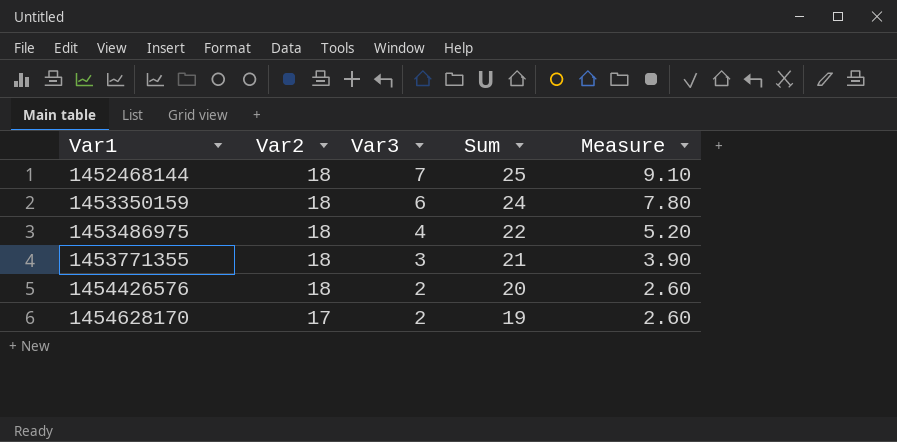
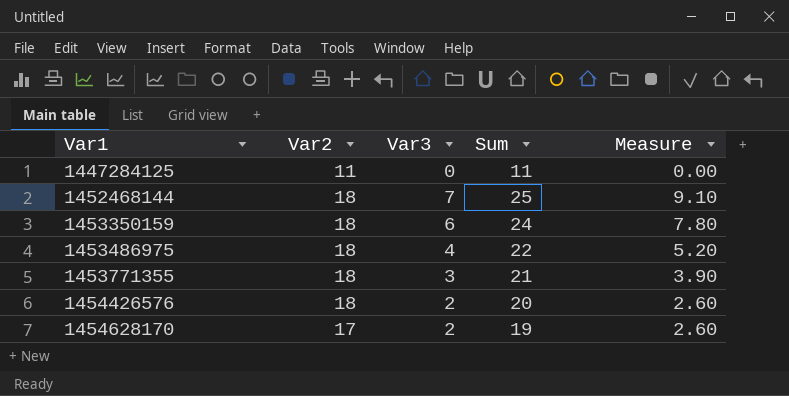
row 1447284125: none -> 11 | 0 | 11 | 0.00

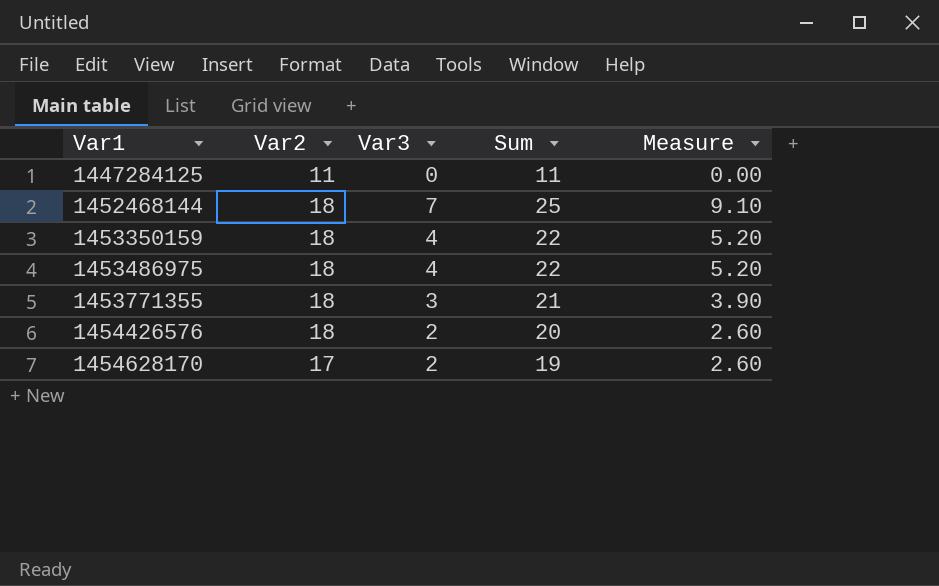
1453350159 | Var3: 6 -> 4
1453350159 | Sum: 24 -> 22
1453350159 | Measure: 7.80 -> 5.20

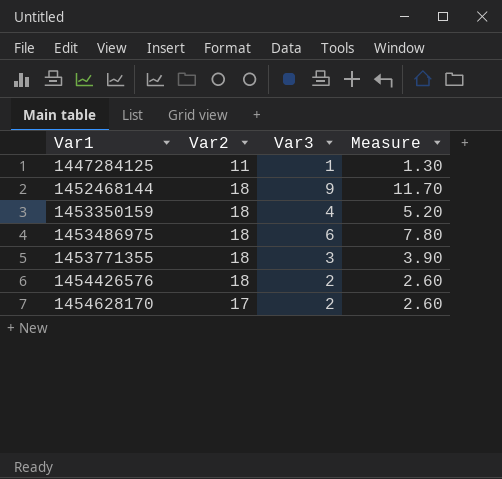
column Sum | formula: [Var2] + [Var3] -> none
1447284125 | Var3: 0 -> 1
1447284125 | Measure: 0.00 -> 1.30
1452468144 | Var3: 7 -> 9
1452468144 | Measure: 9.10 -> 11.70
1453486975 | Var3: 4 -> 6
1453486975 | Measure: 5.20 -> 7.80

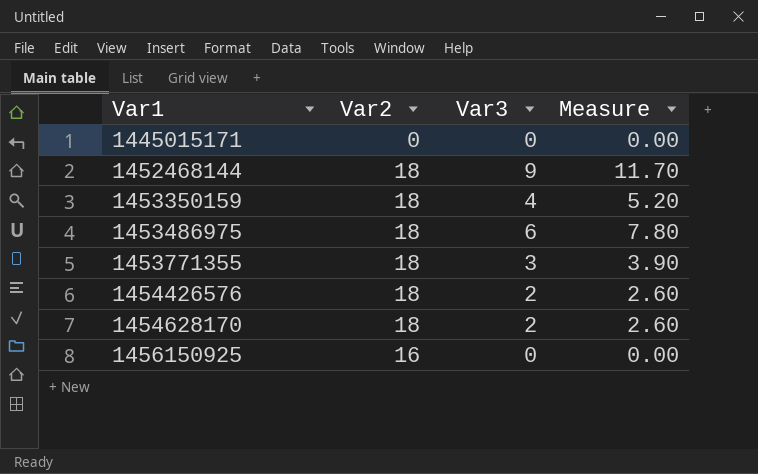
row 1447284125: 11 | 1 | 1.30 -> none
row 1445015171: none -> 0 | 0 | 0.00
1454628170 | Var2: 17 -> 18
row 1456150925: none -> 16 | 0 | 0.00

